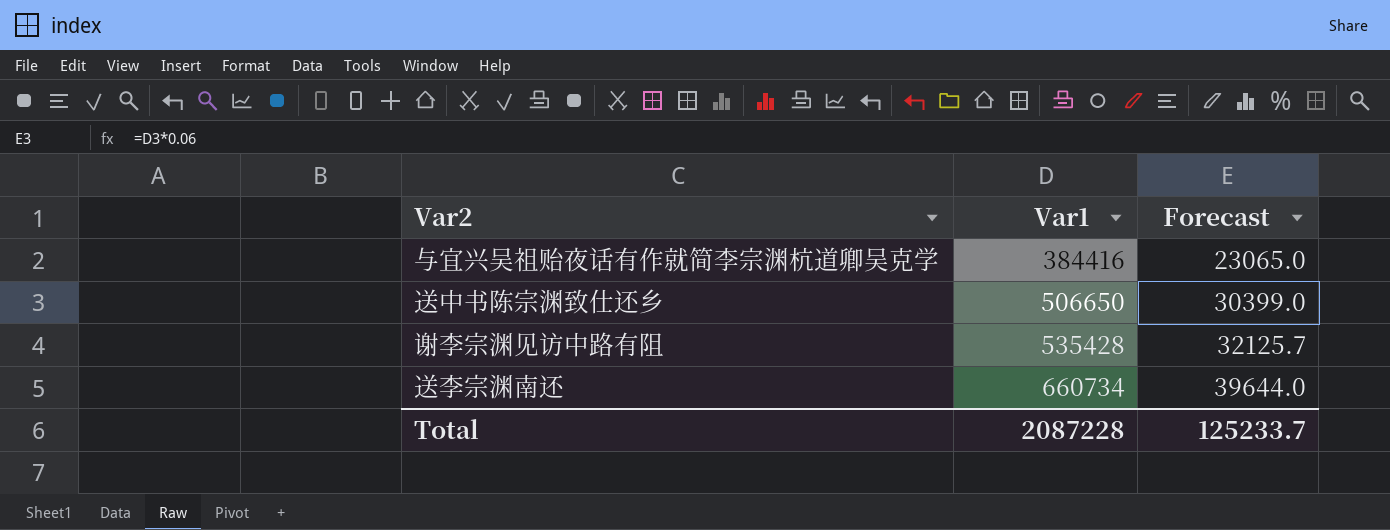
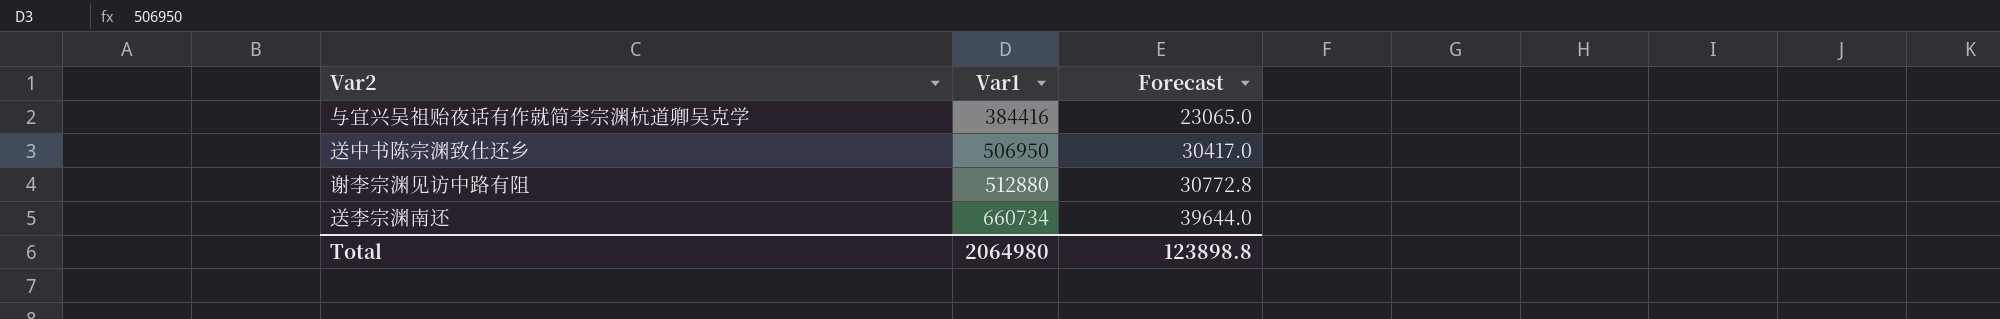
送中书陈宗渊致仕还乡 | Var1: 506650 -> 506950
送中书陈宗渊致仕还乡 | Forecast: 30399.0 -> 30417.0
谢李宗渊见访中路有阻 | Var1: 535428 -> 512880
谢李宗渊见访中路有阻 | Forecast: 32125.7 -> 30772.8
Total | Var1: 2087228 -> 2064980
Total | Forecast: 125233.7 -> 123898.8

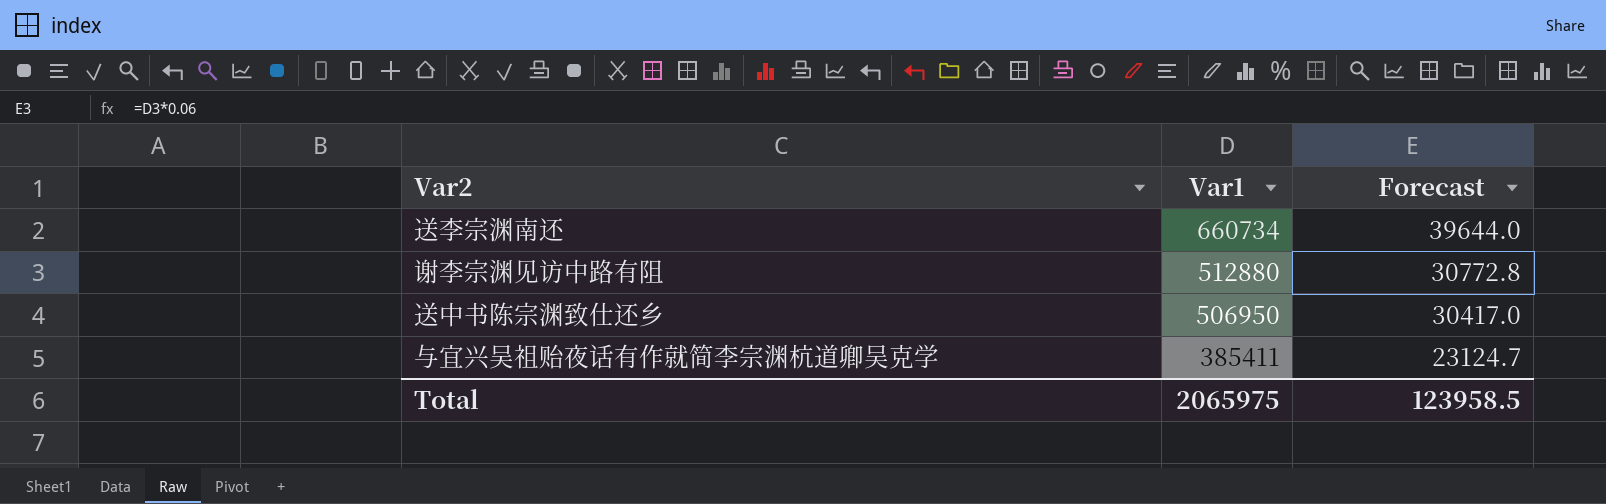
row order: Var1 ascending -> Var1 descending
与宜兴吴祖贻夜话有作就简李宗渊杭道卿吴克学 | Var1: 384416 -> 385411
与宜兴吴祖贻夜话有作就简李宗渊杭道卿吴克学 | Forecast: 23065.0 -> 23124.7
Total | Var1: 2064980 -> 2065975
Total | Forecast: 123898.8 -> 123958.5

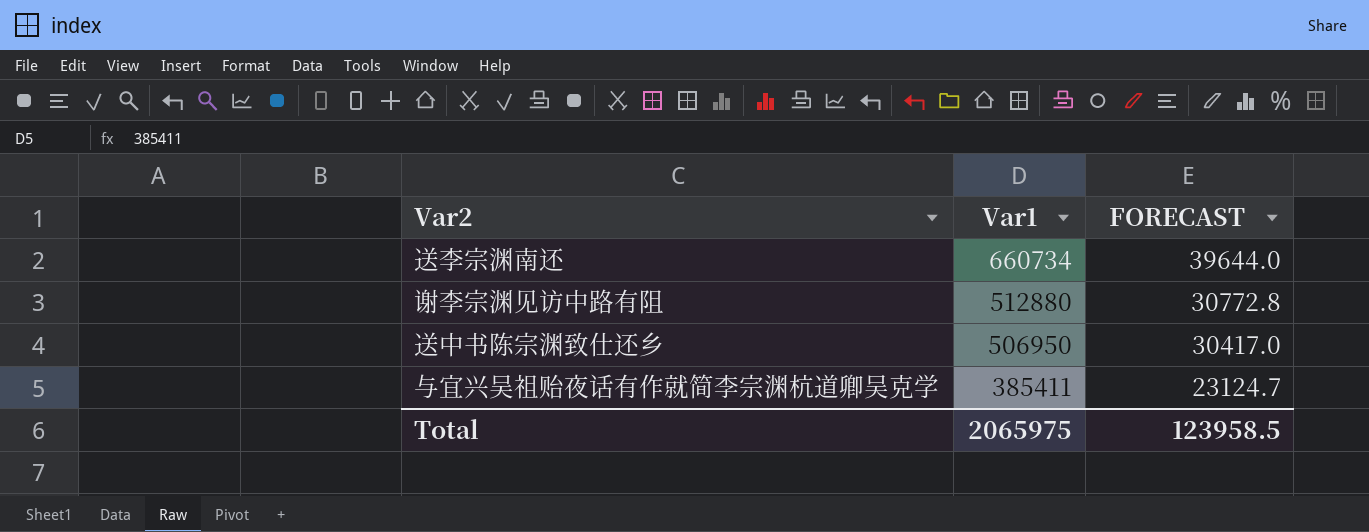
column name: Forecast -> FORECAST

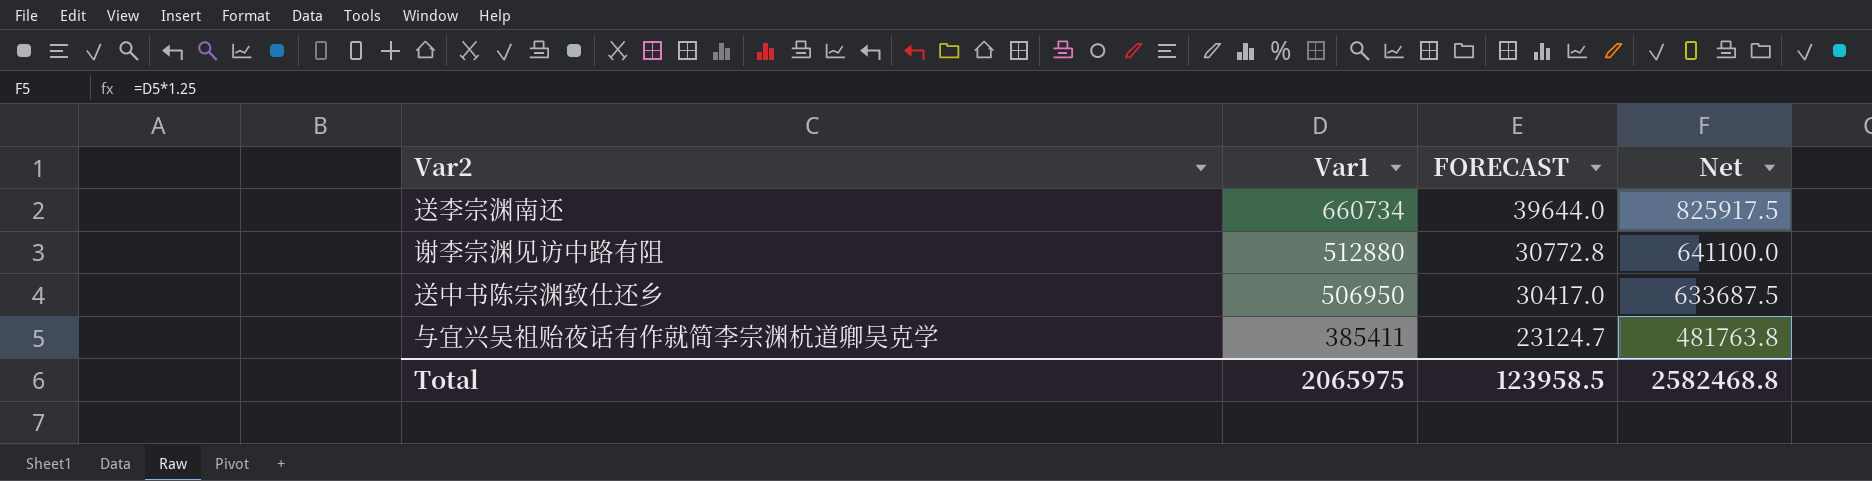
column Net | formula: none -> [Var1] * 1.25

